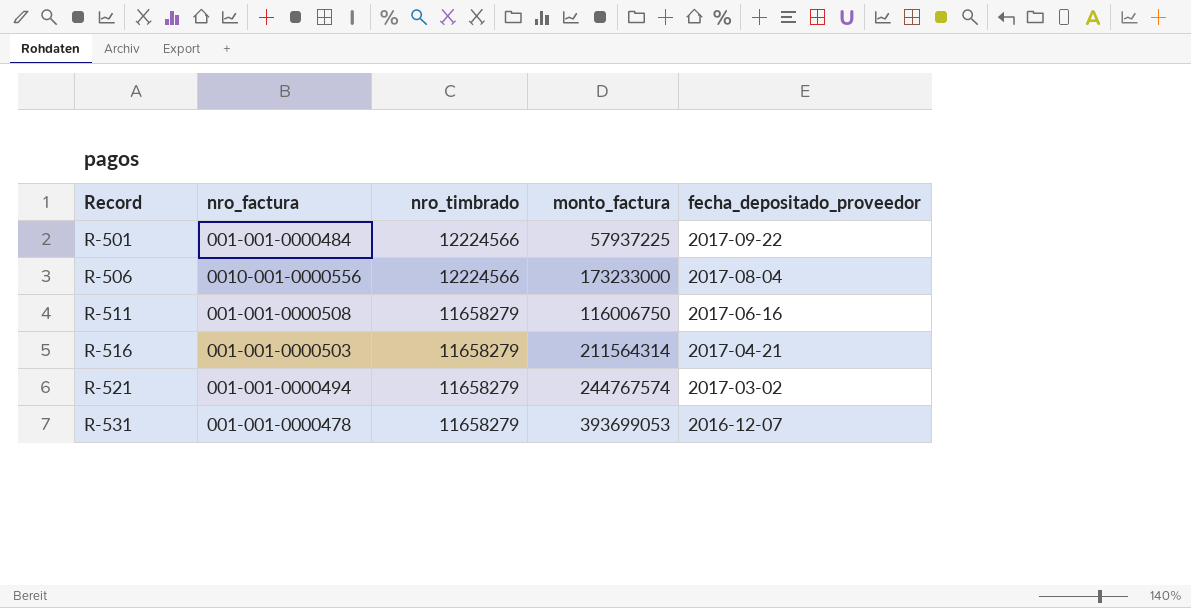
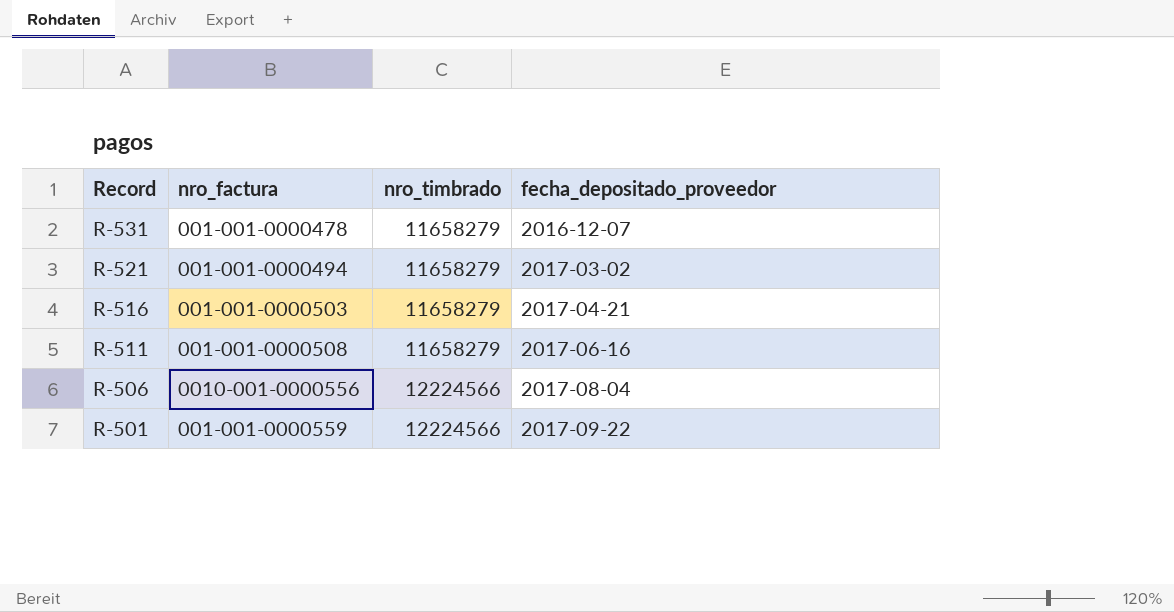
row order: Record ascending -> Record descending
column monto_factura | position: 4 -> none
R-501 | nro_factura: 001-001-0000484 -> 001-001-0000559

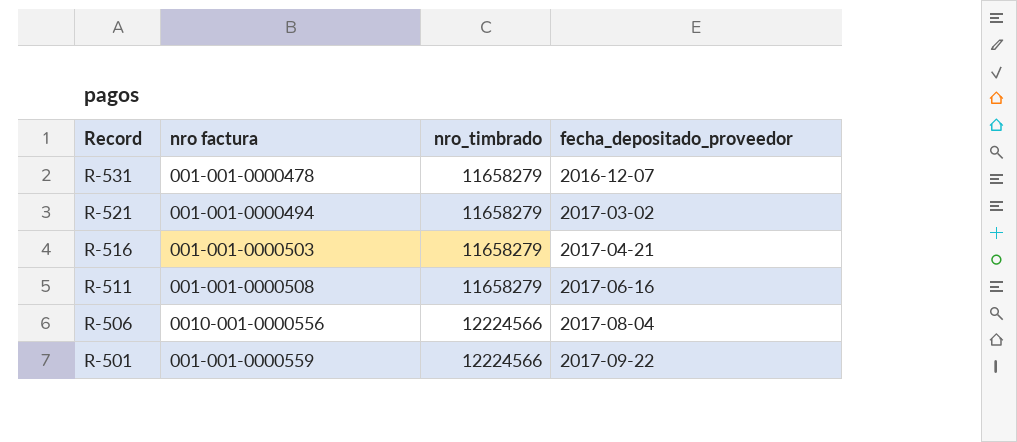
column name: nro_factura -> nro factura

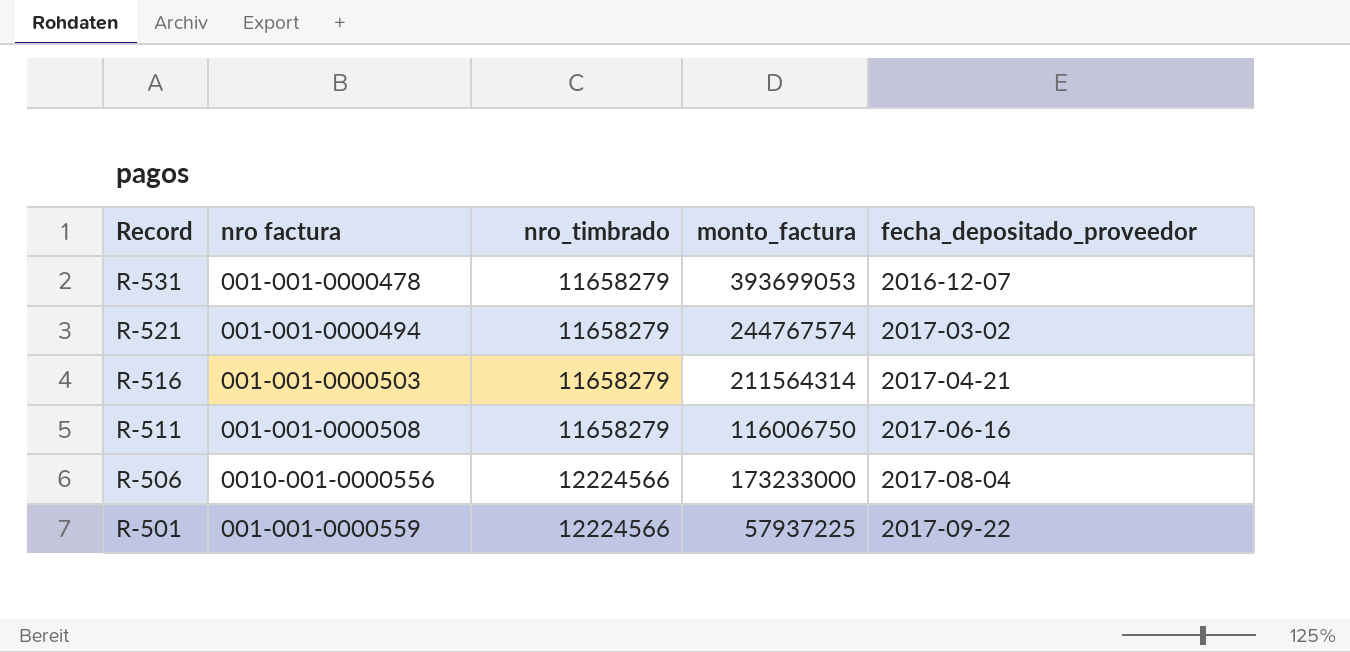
column monto_factura | position: none -> 4

